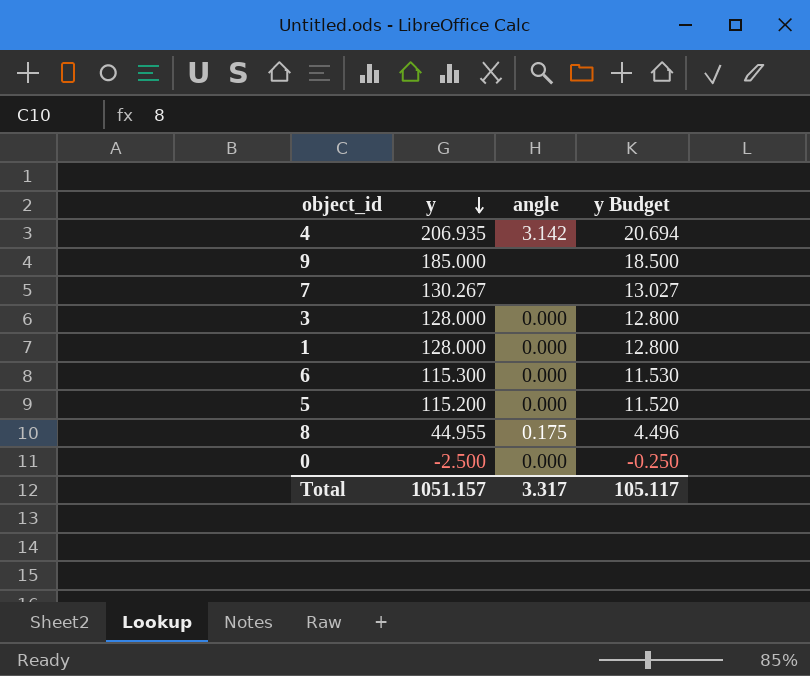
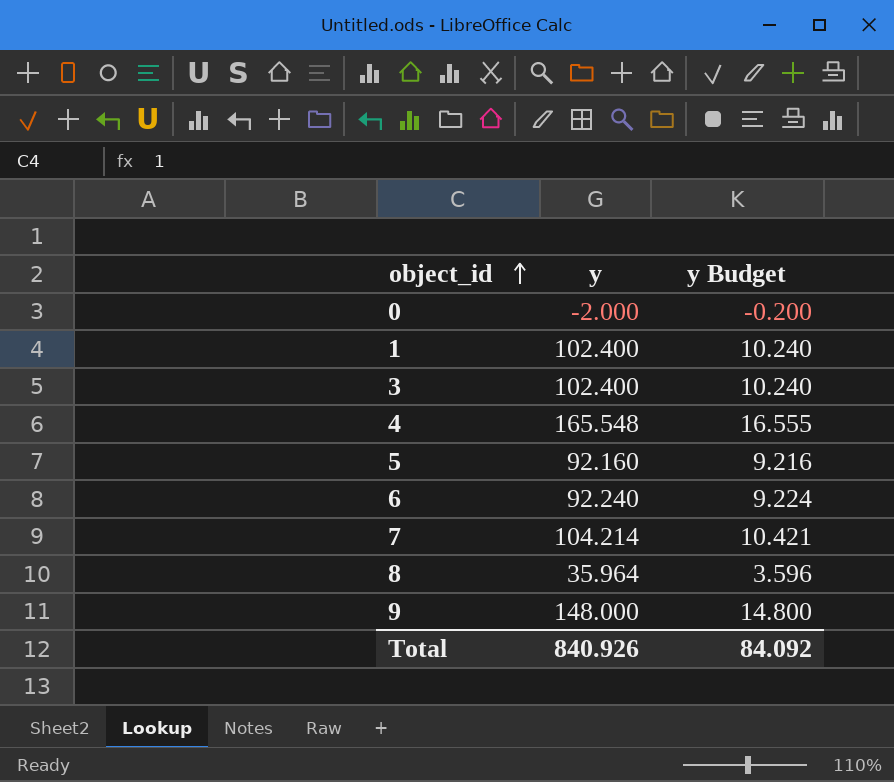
row order: y descending -> object_id ascending
column angle | position: 3 -> none
0 | y: -2.500 -> -2.000
0 | y Budget: -0.250 -> -0.200
1 | y: 128.000 -> 102.400
1 | y Budget: 12.800 -> 10.240
3 | y: 128.000 -> 102.400
3 | y Budget: 12.800 -> 10.240
4 | y: 206.935 -> 165.548
4 | y Budget: 20.694 -> 16.555
5 | y: 115.200 -> 92.160
5 | y Budget: 11.520 -> 9.216
6 | y: 115.300 -> 92.240
6 | y Budget: 11.530 -> 9.224
7 | y: 130.267 -> 104.214
7 | y Budget: 13.027 -> 10.421
8 | y: 44.955 -> 35.964
8 | y Budget: 4.496 -> 3.596
9 | y: 185.000 -> 148.000
9 | y Budget: 18.500 -> 14.800
Total | y: 1051.157 -> 840.926
Total | y Budget: 105.117 -> 84.092

